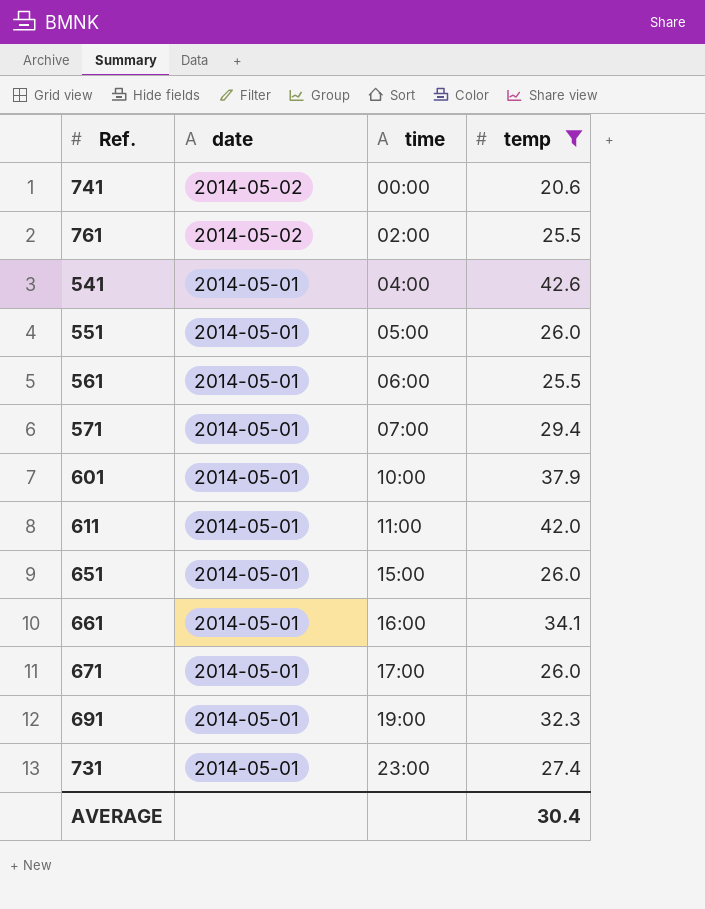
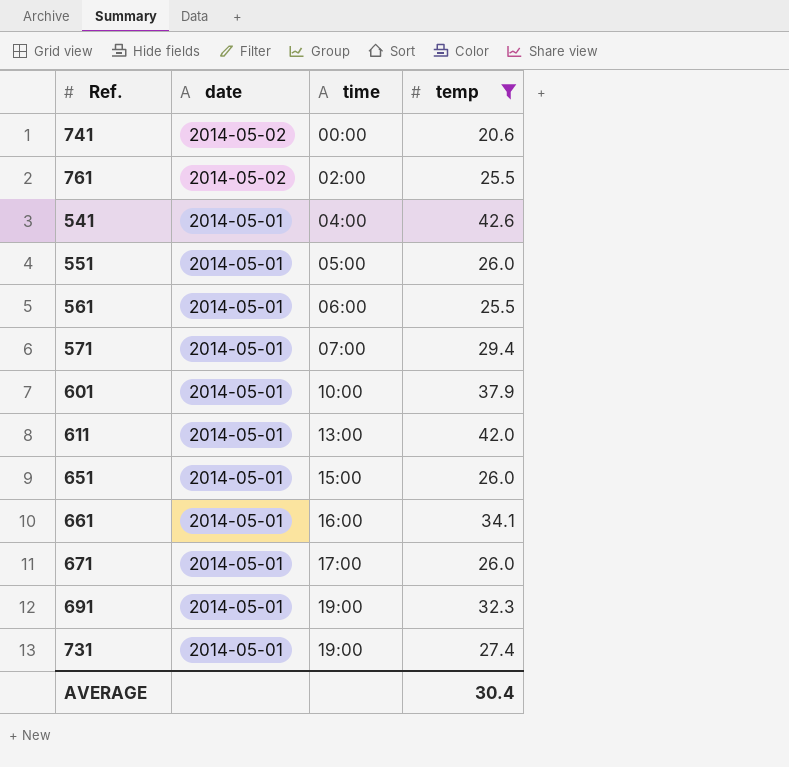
611 | time: 11:00 -> 13:00
731 | time: 23:00 -> 19:00

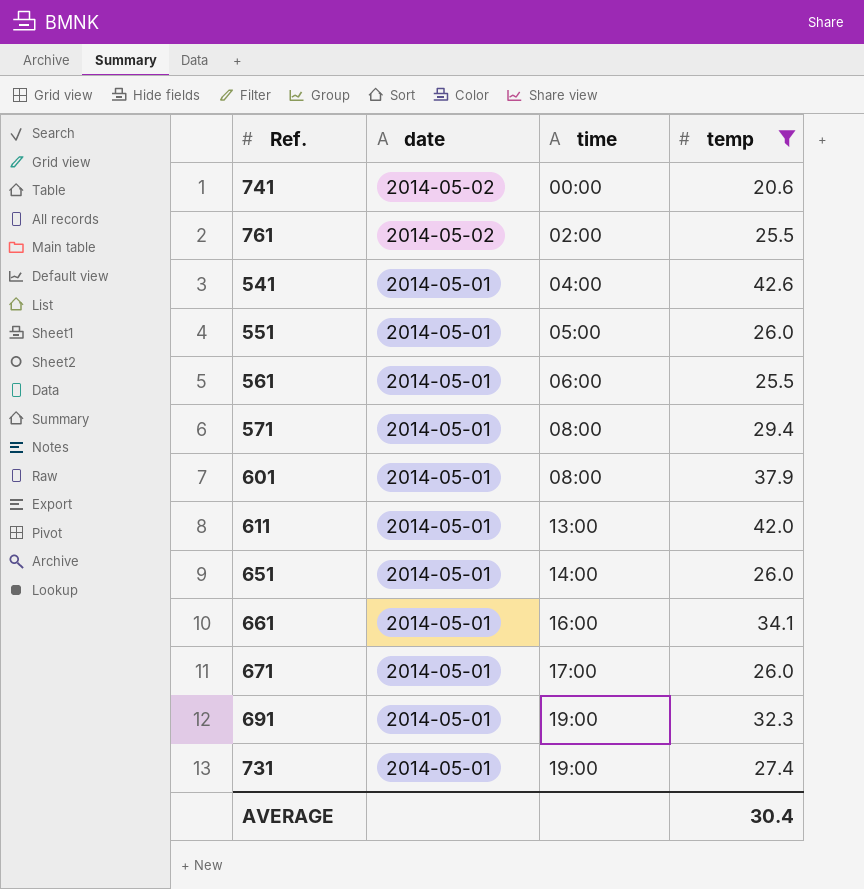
571 | time: 07:00 -> 08:00
601 | time: 10:00 -> 08:00
651 | time: 15:00 -> 14:00

